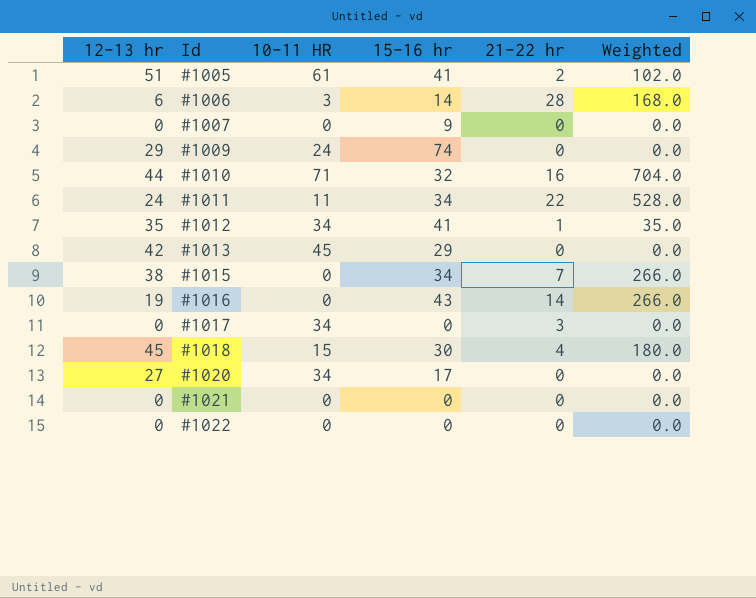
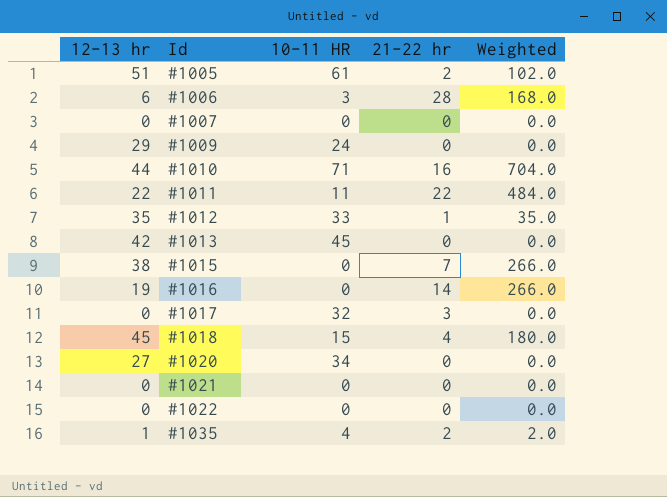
column 15-16 hr | position: 4 -> none
#1011 | 12-13 hr: 24 -> 22
#1011 | Weighted: 528.0 -> 484.0
#1012 | 10-11 HR: 34 -> 33
#1017 | 10-11 HR: 34 -> 32
row #1035: none -> 1 | 4 | 2 | 2.0

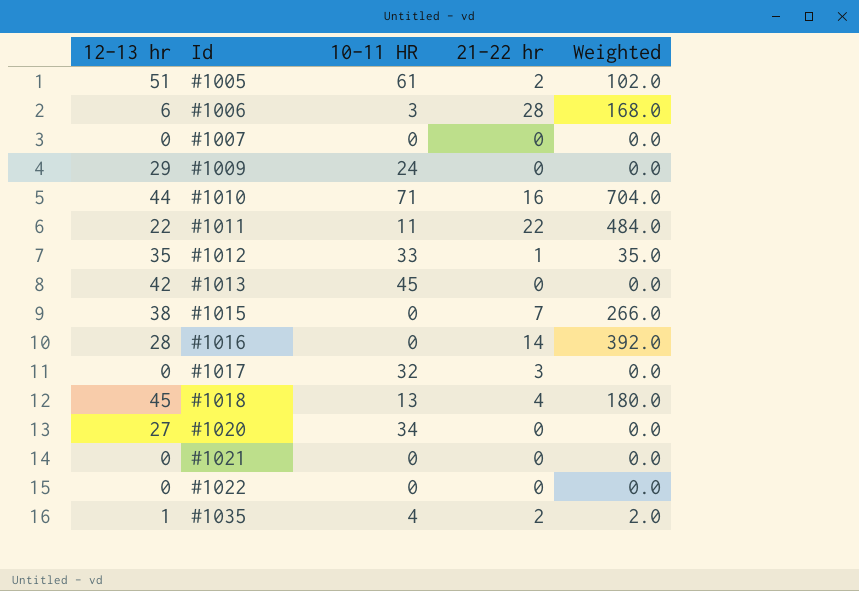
#1016 | 12-13 hr: 19 -> 28
#1016 | Weighted: 266.0 -> 392.0
#1018 | 10-11 HR: 15 -> 13

